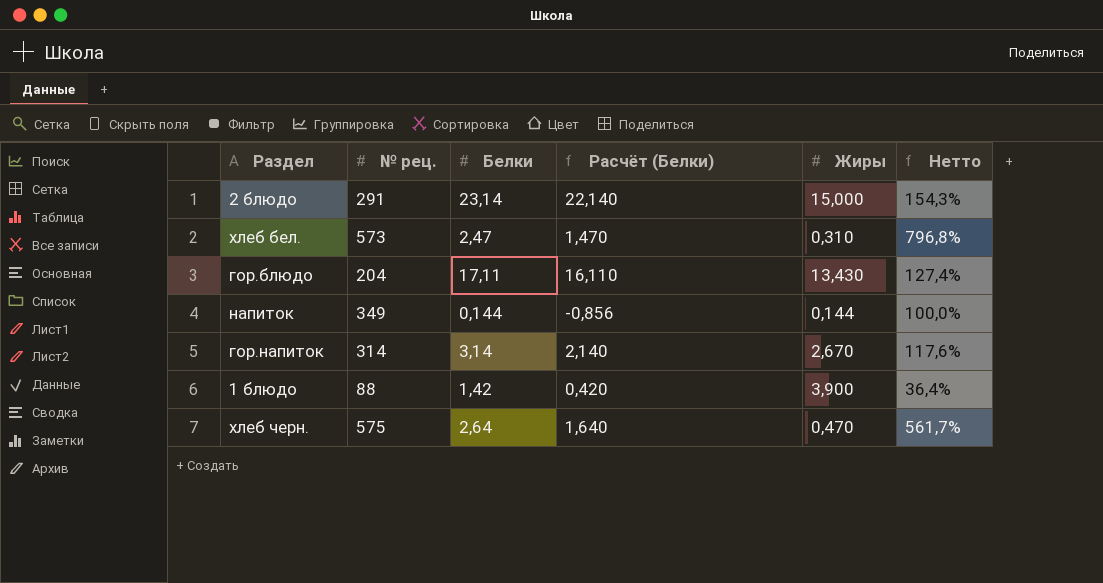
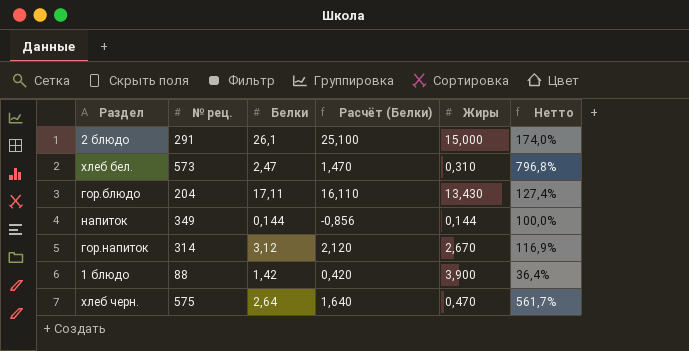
2 блюдо | Белки: 23,14 -> 26,1
2 блюдо | Расчёт (Белки): 22,140 -> 25,100
2 блюдо | Нетто: 154,3% -> 174,0%
гор.напиток | Белки: 3,14 -> 3,12
гор.напиток | Расчёт (Белки): 2,140 -> 2,120
гор.напиток | Нетто: 117,6% -> 116,9%

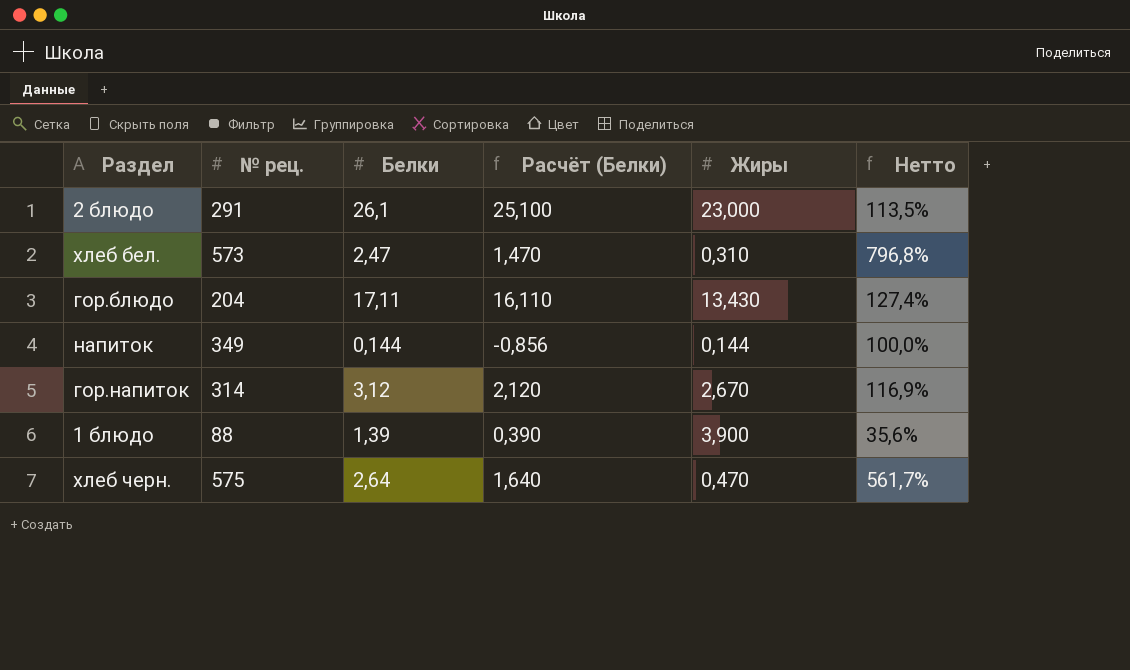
2 блюдо | Жиры: 15,000 -> 23,000
2 блюдо | Нетто: 174,0% -> 113,5%
1 блюдо | Белки: 1,42 -> 1,39
1 блюдо | Расчёт (Белки): 0,420 -> 0,390
1 блюдо | Нетто: 36,4% -> 35,6%

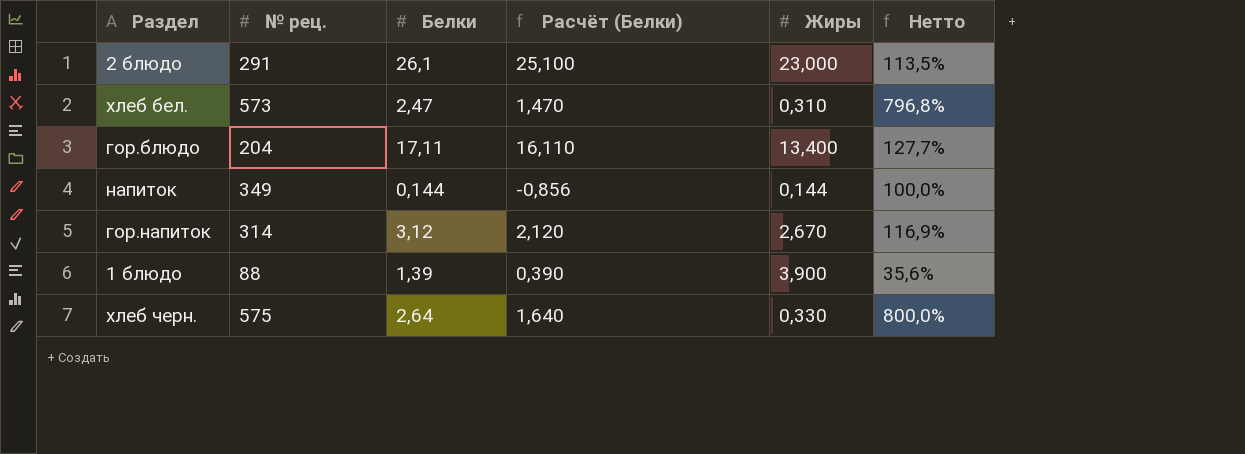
гор.блюдо | Жиры: 13,430 -> 13,400
гор.блюдо | Нетто: 127,4% -> 127,7%
хлеб черн. | Жиры: 0,470 -> 0,330
хлеб черн. | Нетто: 561,7% -> 800,0%

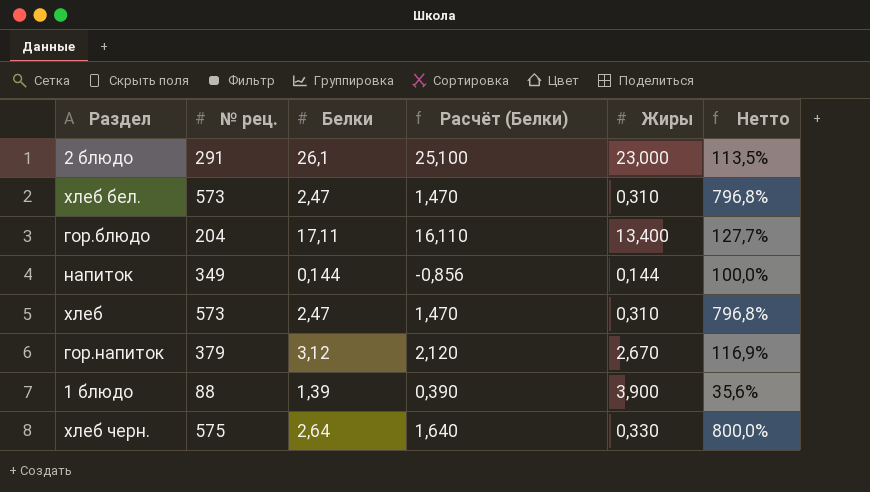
row хлеб: none -> 573 | 2,47 | 1,470 | 0,310 | 796,8%
гор.напиток | № рец.: 314 -> 379

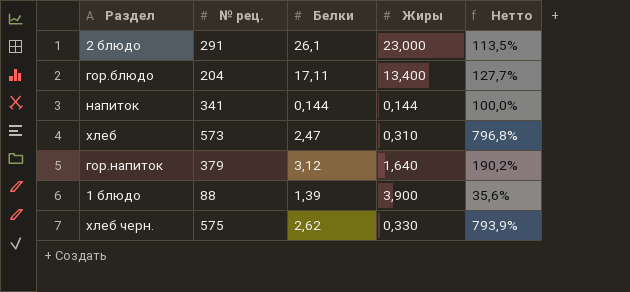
column Расчёт (Белки) | formula: [Белки] - 1 -> none
row хлеб бел.: 573 | 2,47 | 1,470 | 0,310 | 796,8% -> none
напиток | № рец.: 349 -> 341
гор.напиток | Жиры: 2,670 -> 1,640
гор.напиток | Нетто: 116,9% -> 190,2%
хлеб черн. | Белки: 2,64 -> 2,62
хлеб черн. | Нетто: 800,0% -> 793,9%

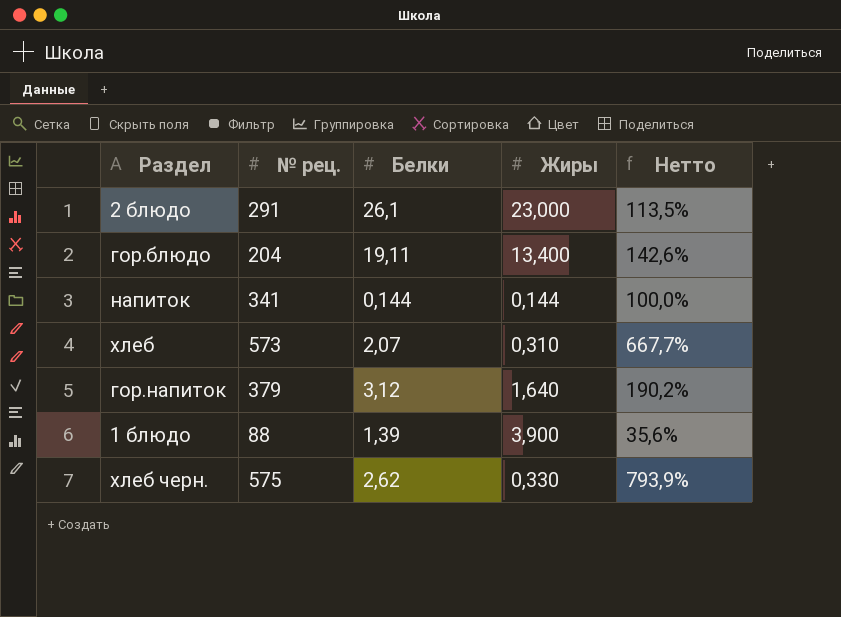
гор.блюдо | Белки: 17,11 -> 19,11
гор.блюдо | Нетто: 127,7% -> 142,6%
хлеб | Белки: 2,47 -> 2,07
хлеб | Нетто: 796,8% -> 667,7%

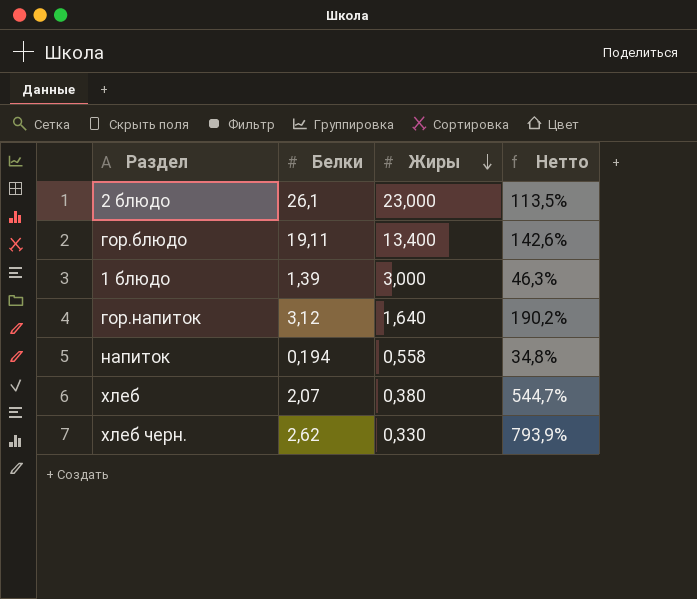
row order: none -> Жиры descending
column № рец. | position: 2 -> none
1 блюдо | Жиры: 3,900 -> 3,000
1 блюдо | Нетто: 35,6% -> 46,3%
напиток | Белки: 0,144 -> 0,194
напиток | Жиры: 0,144 -> 0,558
напиток | Нетто: 100,0% -> 34,8%
хлеб | Жиры: 0,310 -> 0,380
хлеб | Нетто: 667,7% -> 544,7%

